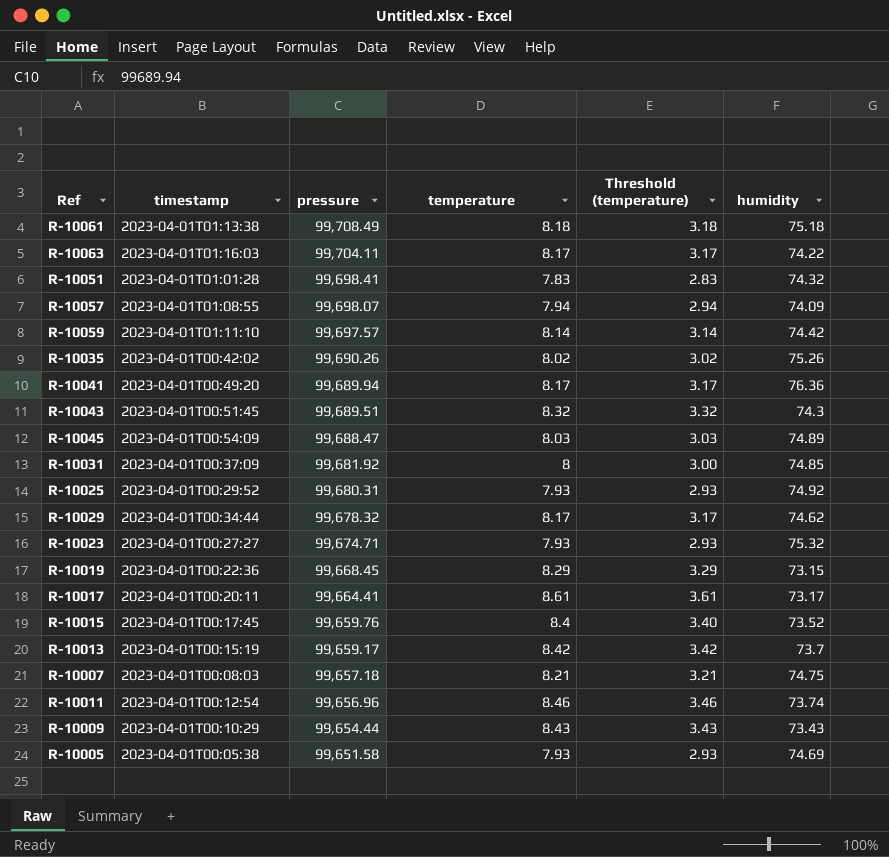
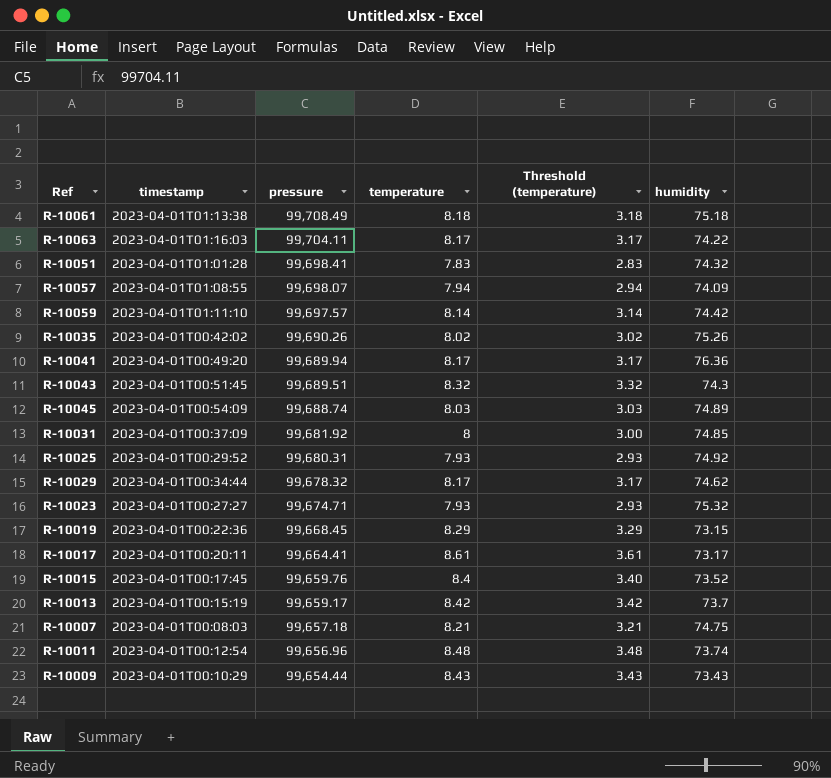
row R-10005: 2023-04-01T00:05:38 | 99,651.58 | 7.93 | 2.93 | 74.69 -> none
R-10045 | pressure: 99,688.47 -> 99,688.74
R-10011 | temperature: 8.46 -> 8.48
R-10011 | Threshold (temperature): 3.46 -> 3.48

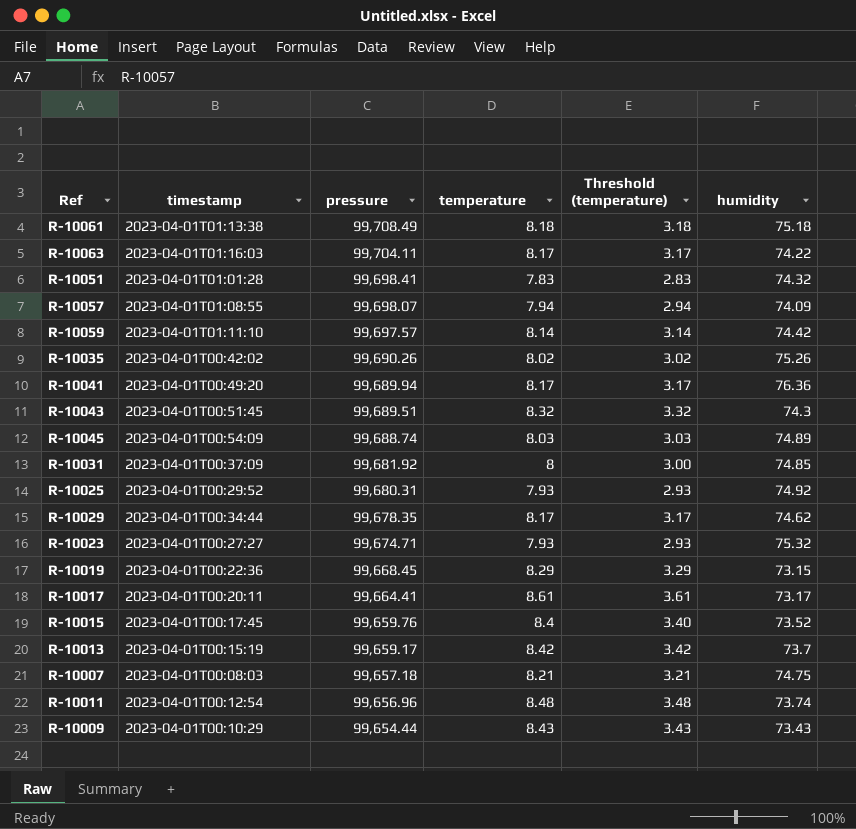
R-10029 | pressure: 99,678.32 -> 99,678.35

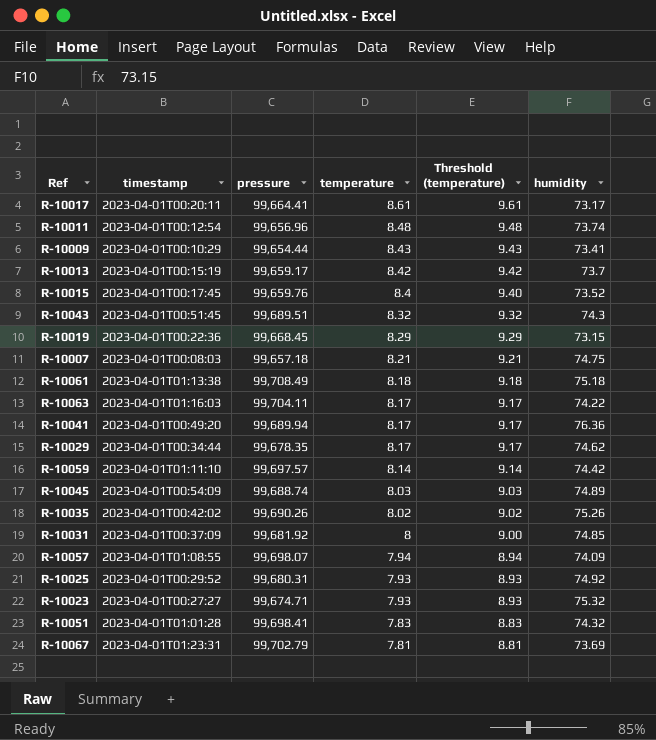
row order: pressure descending -> temperature descending
column Threshold (temperature) | formula: [temperature] - 5 -> [temperature] + 1
R-10009 | humidity: 73.43 -> 73.41
row R-10067: none -> 2023-04-01T01:23:31 | 99,702.79 | 7.81 | 8.81 | 73.69

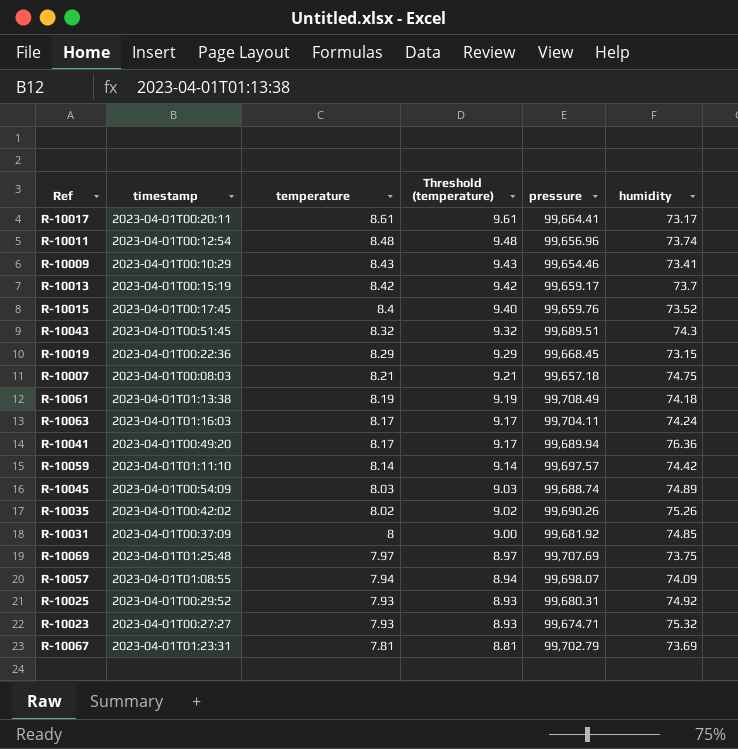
column pressure | position: 3 -> 5
row R-10029: 2023-04-01T00:34:44 | 99,678.35 | 8.17 | 9.17 | 74.62 -> none
row R-10051: 2023-04-01T01:01:28 | 99,698.41 | 7.83 | 8.83 | 74.32 -> none
R-10009 | pressure: 99,654.44 -> 99,654.46
R-10061 | temperature: 8.18 -> 8.19
R-10061 | Threshold (temperature): 9.18 -> 9.19
R-10061 | humidity: 75.18 -> 74.18
R-10063 | humidity: 74.22 -> 74.24
row R-10069: none -> 2023-04-01T01:25:48 | 7.97 | 8.97 | 99,707.69 | 73.75

